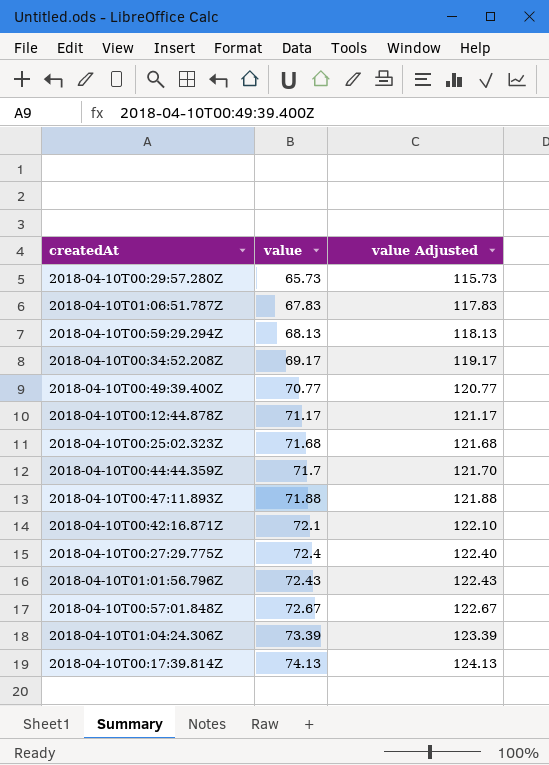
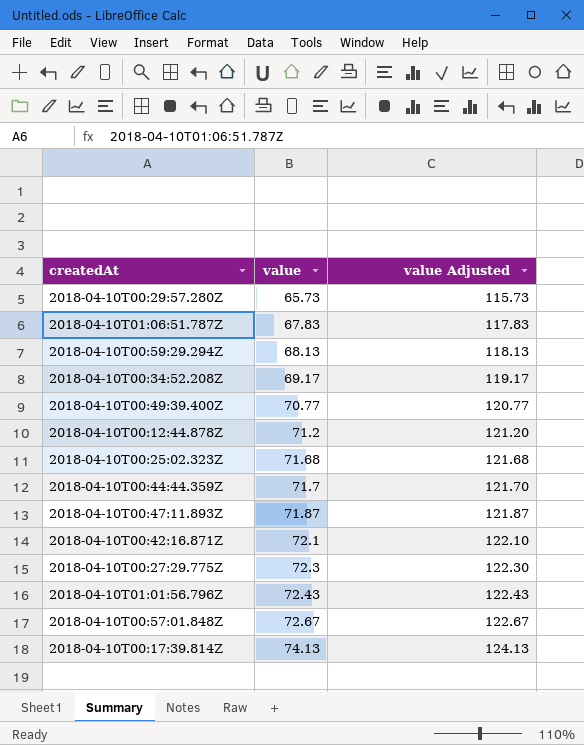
row 2018-04-10T01:04:24.306Z: 73.39 | 123.39 -> none
2018-04-10T00:12:44.878Z | value: 71.17 -> 71.2
2018-04-10T00:12:44.878Z | value Adjusted: 121.17 -> 121.20
2018-04-10T00:47:11.893Z | value: 71.88 -> 71.87
2018-04-10T00:47:11.893Z | value Adjusted: 121.88 -> 121.87
2018-04-10T00:27:29.775Z | value: 72.4 -> 72.3
2018-04-10T00:27:29.775Z | value Adjusted: 122.40 -> 122.30

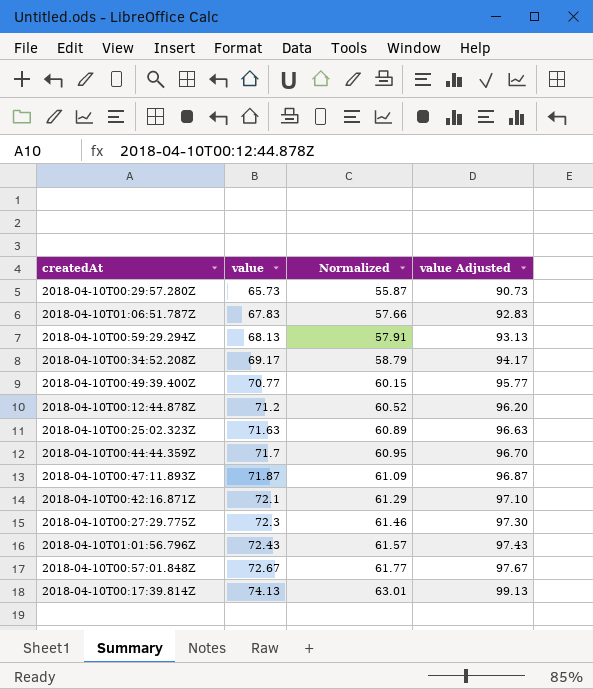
column Normalized | formula: none -> [value] * 0.85
column value Adjusted | formula: [value] + 50 -> [value] + 25
2018-04-10T00:25:02.323Z | value: 71.68 -> 71.63

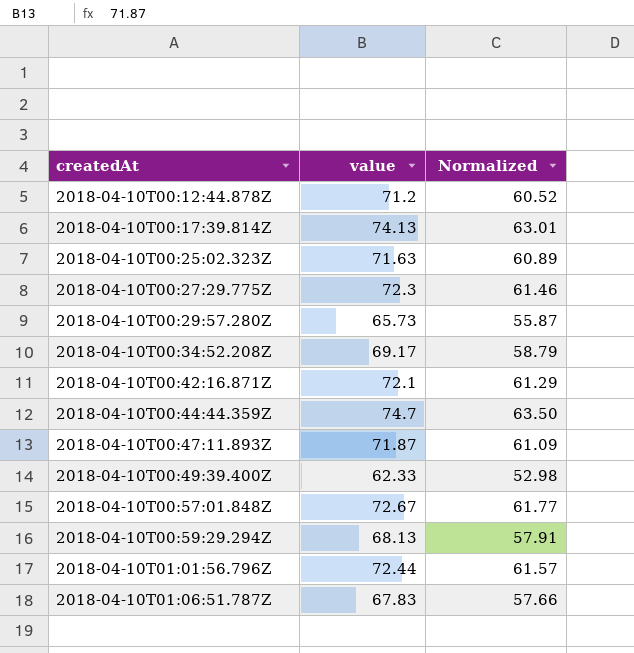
row order: value ascending -> createdAt ascending
column value Adjusted | formula: [value] + 25 -> none
2018-04-10T00:44:44.359Z | value: 71.7 -> 74.7
2018-04-10T00:44:44.359Z | Normalized: 60.95 -> 63.50
2018-04-10T00:49:39.400Z | value: 70.77 -> 62.33
2018-04-10T00:49:39.400Z | Normalized: 60.15 -> 52.98
2018-04-10T01:01:56.796Z | value: 72.43 -> 72.44

